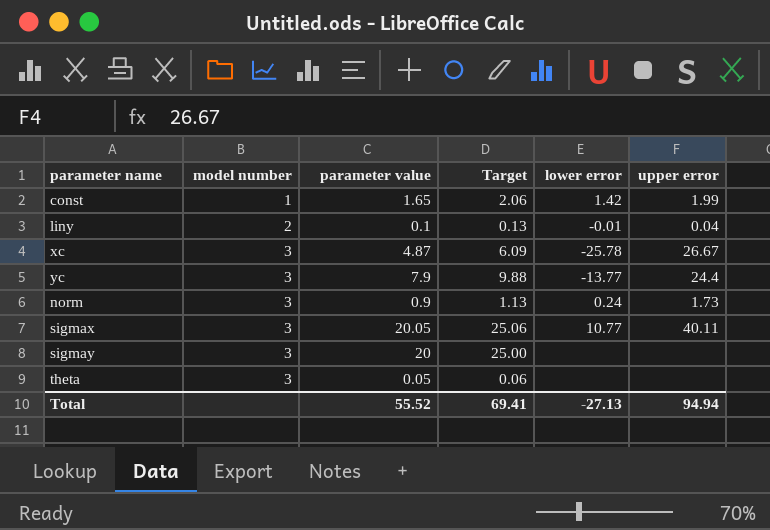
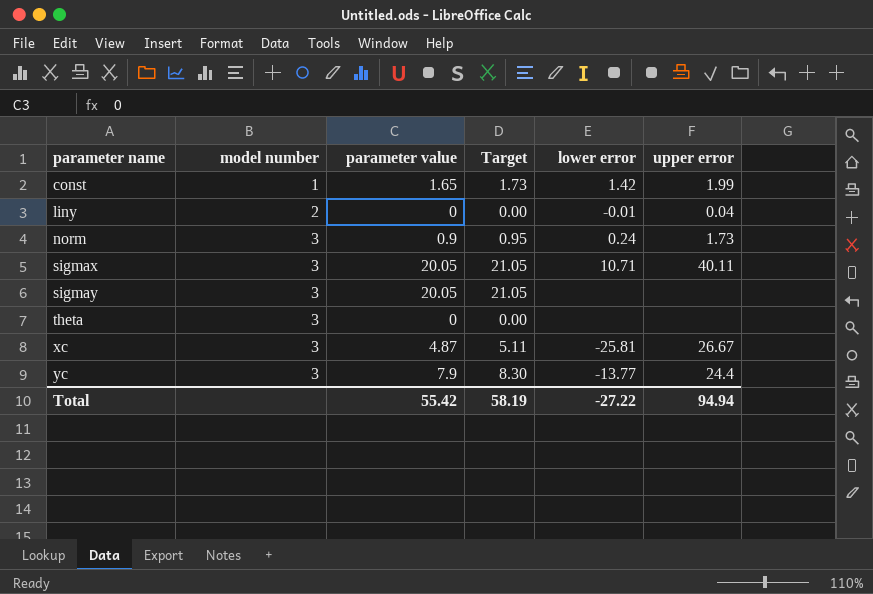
row order: model number ascending -> parameter name ascending
column Target | formula: [parameter value] * 1.25 -> [parameter value] * 1.05
liny | parameter value: 0.1 -> 0
sigmax | lower error: 10.77 -> 10.71
sigmay | parameter value: 20 -> 20.05
theta | parameter value: 0.05 -> 0
xc | lower error: -25.78 -> -25.81
Total | parameter value: 55.52 -> 55.42
Total | Target: 69.41 -> 58.19
Total | lower error: -27.13 -> -27.22

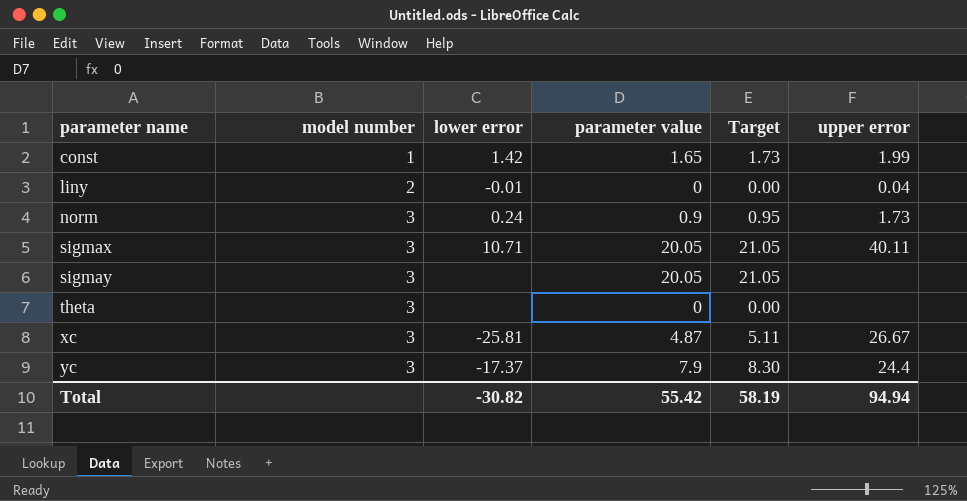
column lower error | position: 5 -> 3
yc | lower error: -13.77 -> -17.37
Total | lower error: -27.22 -> -30.82

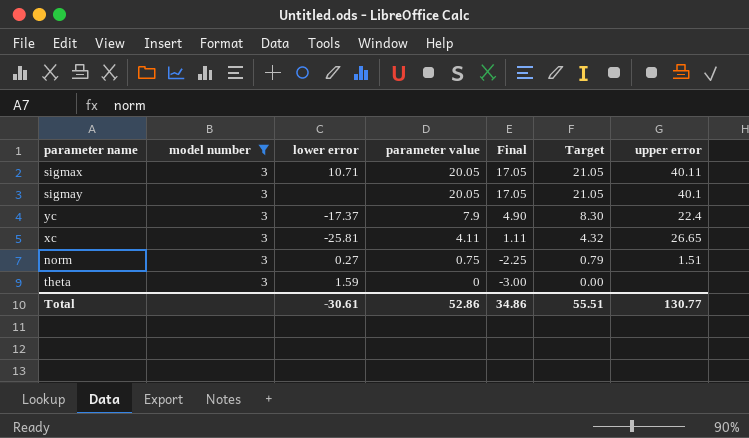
filter: none -> model number = 3
row order: parameter name ascending -> parameter value descending
column Final | formula: none -> [parameter value] - 3
sigmay | upper error: none -> 40.1
yc | upper error: 24.4 -> 22.4
xc | parameter value: 4.87 -> 4.11
xc | Target: 5.11 -> 4.32
xc | upper error: 26.67 -> 26.65
norm | lower error: 0.24 -> 0.27
norm | parameter value: 0.9 -> 0.75
norm | Target: 0.95 -> 0.79
norm | upper error: 1.73 -> 1.51
theta | lower error: none -> 1.59
Total | lower error: -30.82 -> -30.61
Total | parameter value: 55.42 -> 52.86
Total | Target: 58.19 -> 55.51
Total | upper error: 94.94 -> 130.77

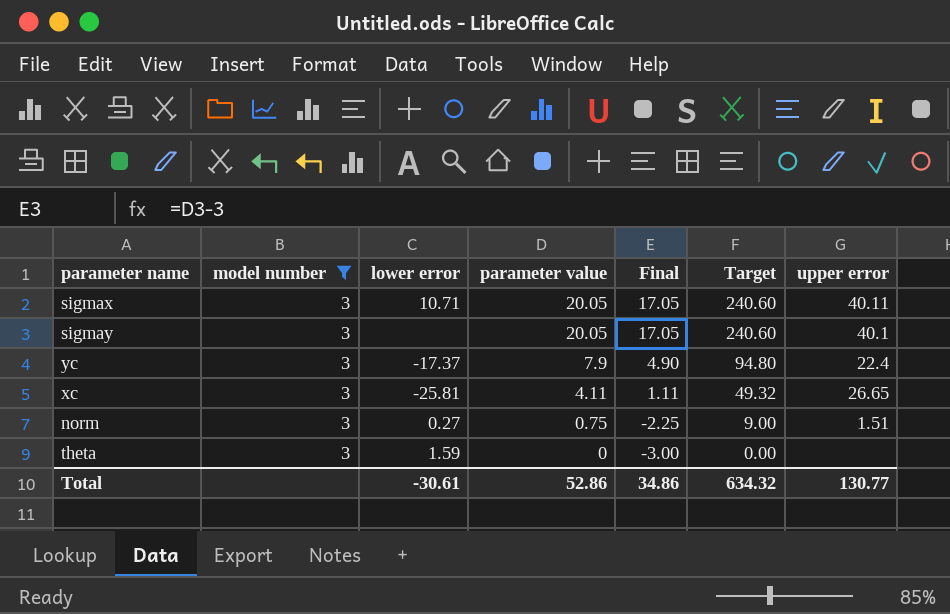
column Target | formula: [parameter value] * 1.05 -> [parameter value] * 12
Total | Target: 55.51 -> 634.32

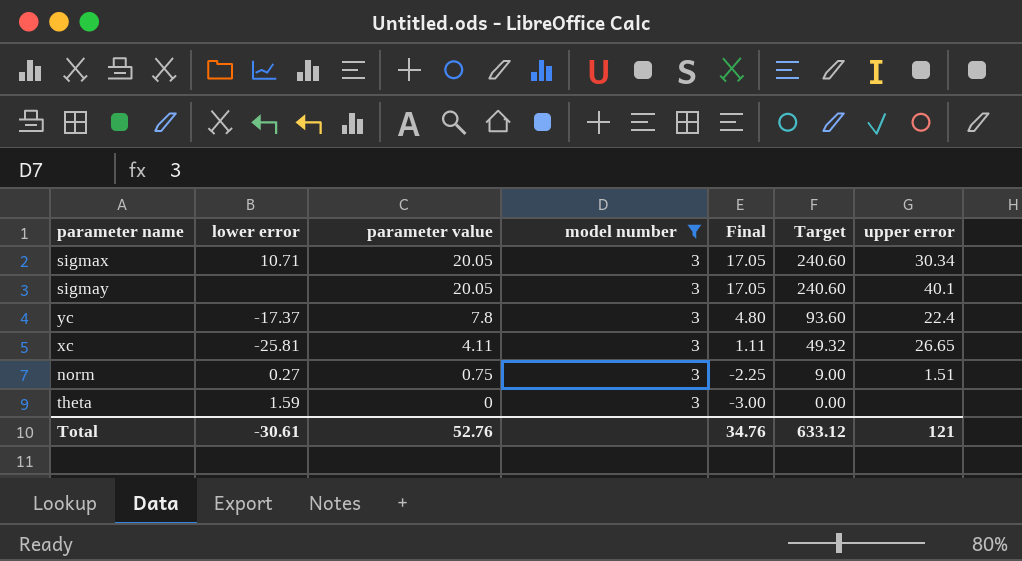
column model number | position: 2 -> 4
sigmax | upper error: 40.11 -> 30.34
yc | parameter value: 7.9 -> 7.8
yc | Final: 4.90 -> 4.80
yc | Target: 94.80 -> 93.60
Total | parameter value: 52.86 -> 52.76
Total | Final: 34.86 -> 34.76
Total | Target: 634.32 -> 633.12
Total | upper error: 130.77 -> 121

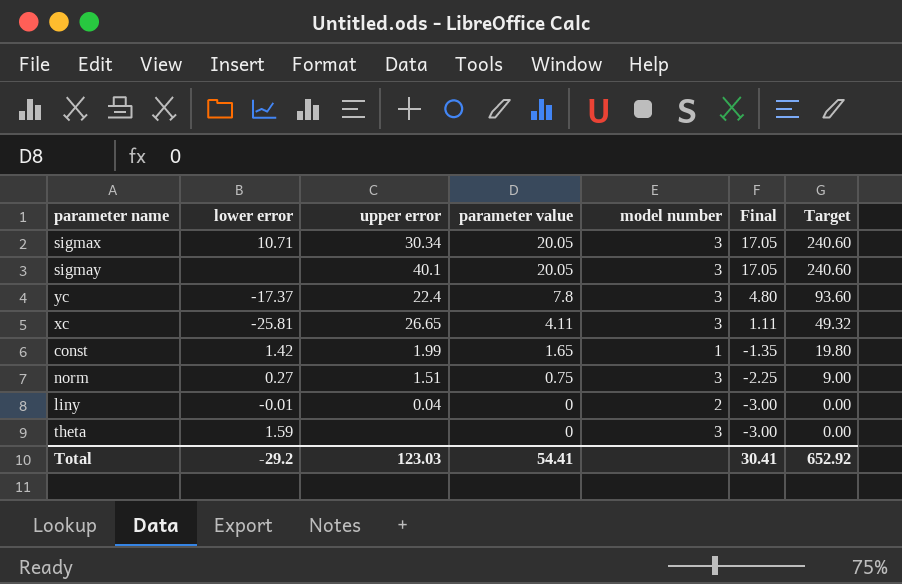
filter: model number = 3 -> none
column upper error | position: 7 -> 3
Total | lower error: -30.61 -> -29.2
Total | upper error: 121 -> 123.03
Total | parameter value: 52.76 -> 54.41
Total | Final: 34.76 -> 30.41
Total | Target: 633.12 -> 652.92

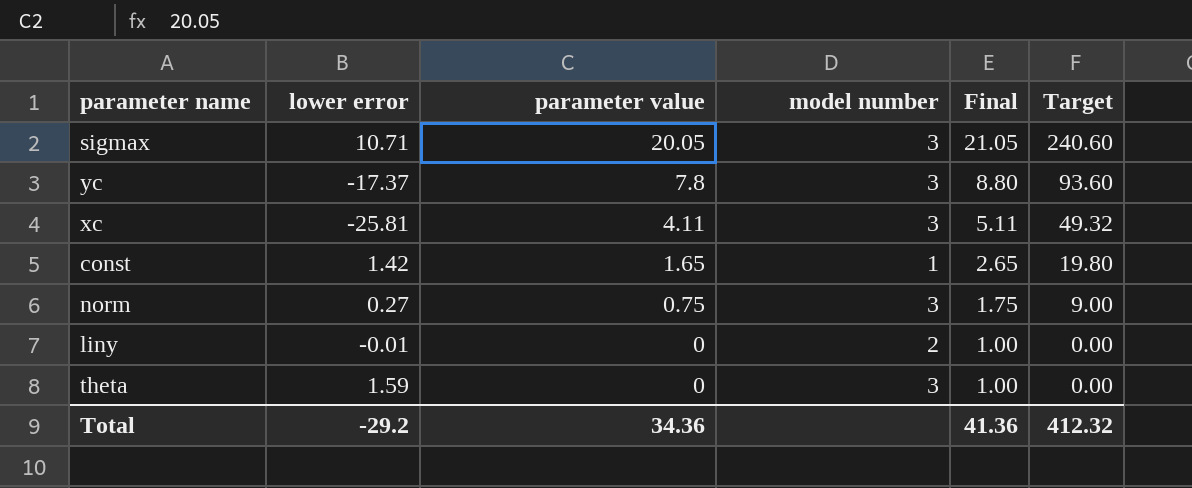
column upper error | position: 3 -> none
column Final | formula: [parameter value] - 3 -> [parameter value] + 1
row sigmay: none | 40.1 | 20.05 | 3 | 17.05 | 240.60 -> none
Total | parameter value: 54.41 -> 34.36
Total | Final: 30.41 -> 41.36
Total | Target: 652.92 -> 412.32

